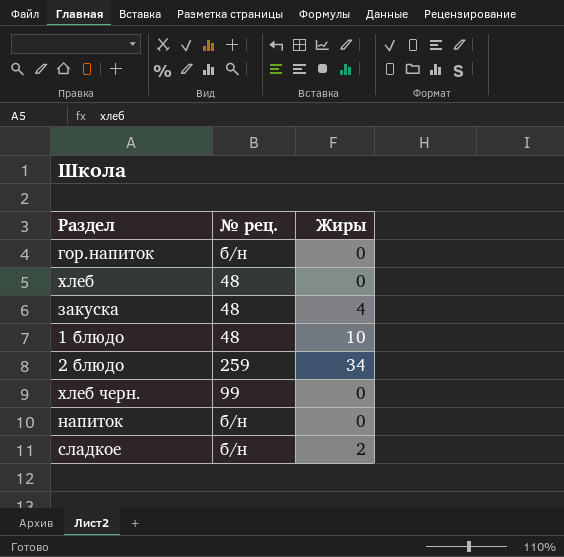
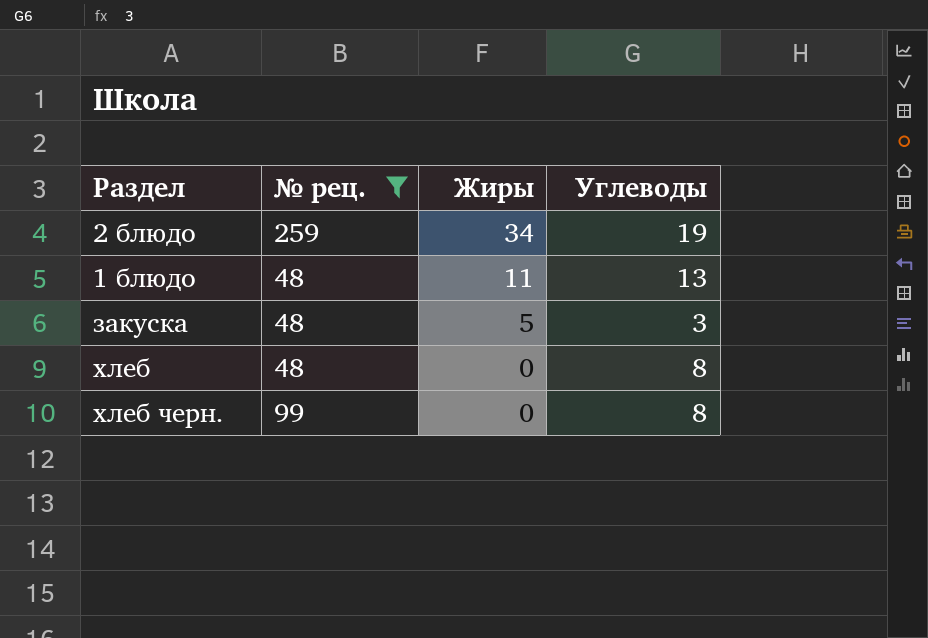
filter: none -> № рец. != б/н
row order: none -> Жиры descending
column Углеводы | position: none -> 4
1 блюдо | Жиры: 10 -> 11
закуска | Жиры: 4 -> 5

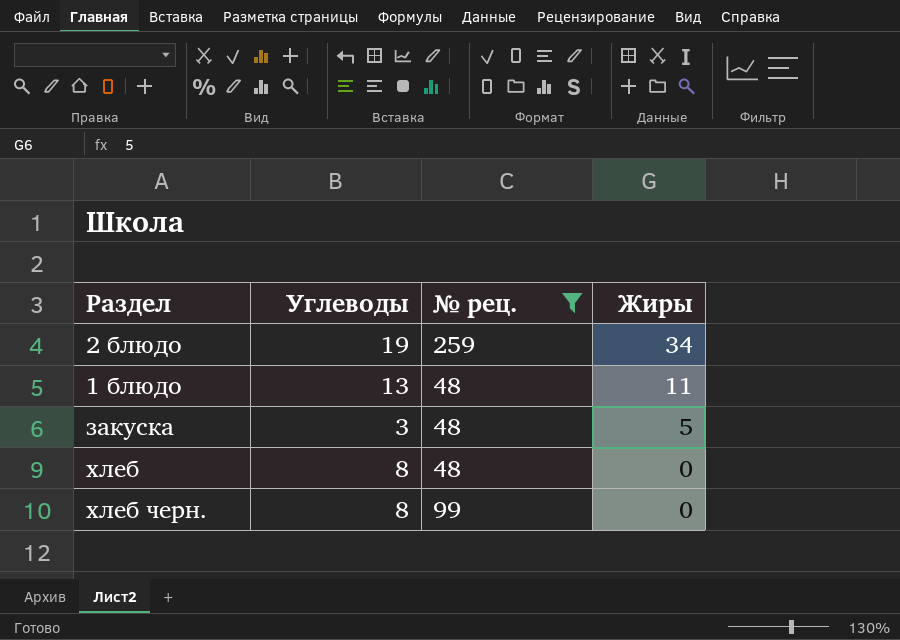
column Углеводы | position: 4 -> 2

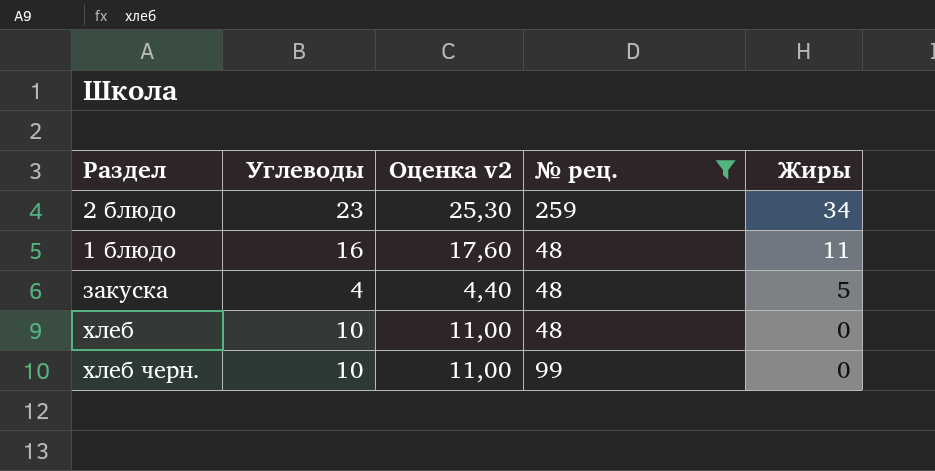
column Оценка v2 | formula: none -> [Углеводы] * 1,1
2 блюдо | Углеводы: 19 -> 23
1 блюдо | Углеводы: 13 -> 16
закуска | Углеводы: 3 -> 4
хлеб | Углеводы: 8 -> 10
хлеб черн. | Углеводы: 8 -> 10

